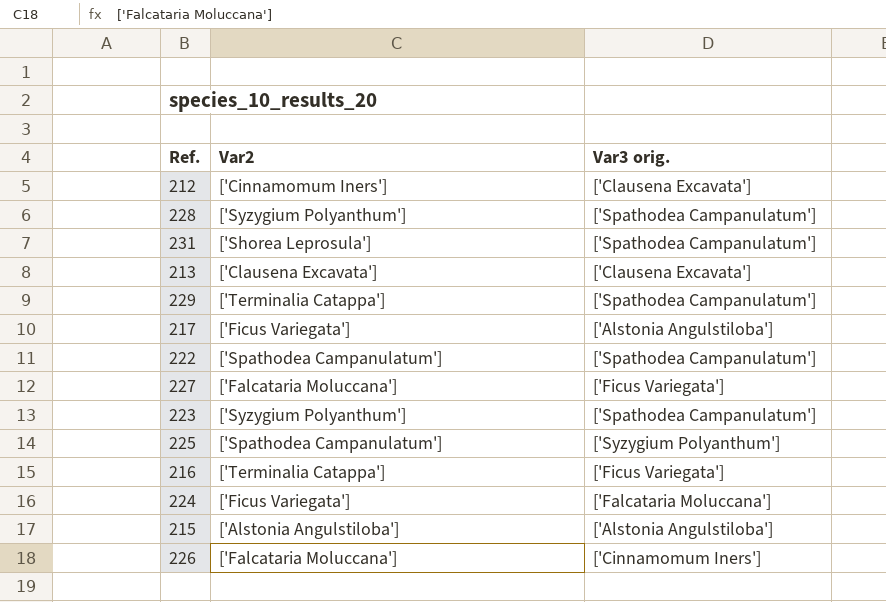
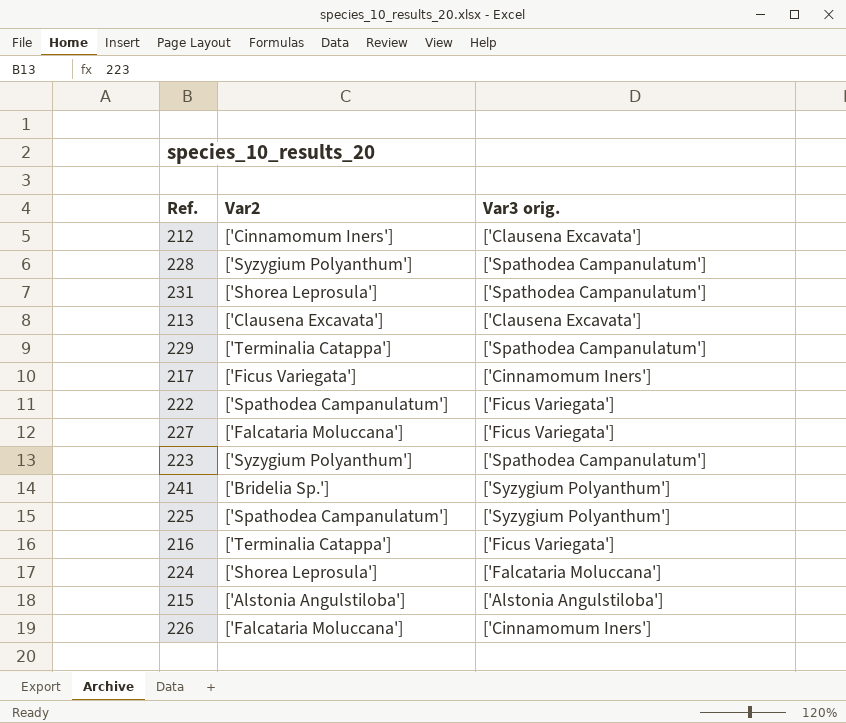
217 | Var3 orig.: ['Alstonia Angulstiloba'] -> ['Cinnamomum Iners']
222 | Var3 orig.: ['Spathodea Campanulatum'] -> ['Ficus Variegata']
row 241: none -> ['Bridelia Sp.'] | ['Syzygium Polyanthum']
224 | Var2: ['Ficus Variegata'] -> ['Shorea Leprosula']

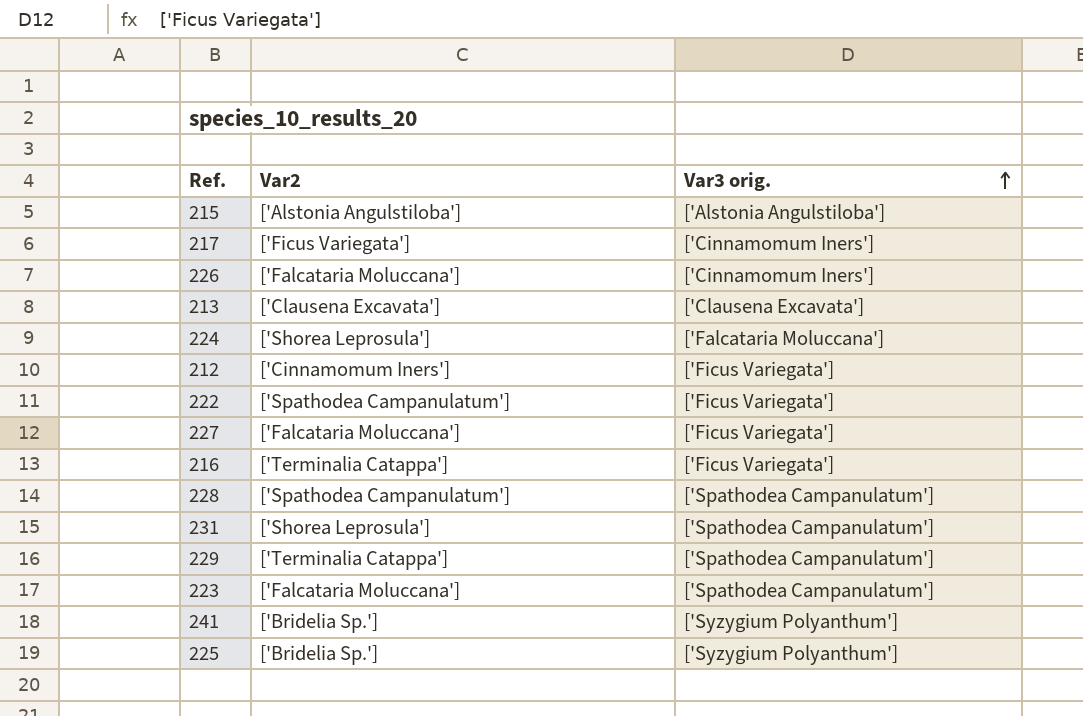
row order: none -> Var3 orig. ascending
212 | Var3 orig.: ['Clausena Excavata'] -> ['Ficus Variegata']
228 | Var2: ['Syzygium Polyanthum'] -> ['Spathodea Campanulatum']
223 | Var2: ['Syzygium Polyanthum'] -> ['Falcataria Moluccana']
225 | Var2: ['Spathodea Campanulatum'] -> ['Bridelia Sp.']

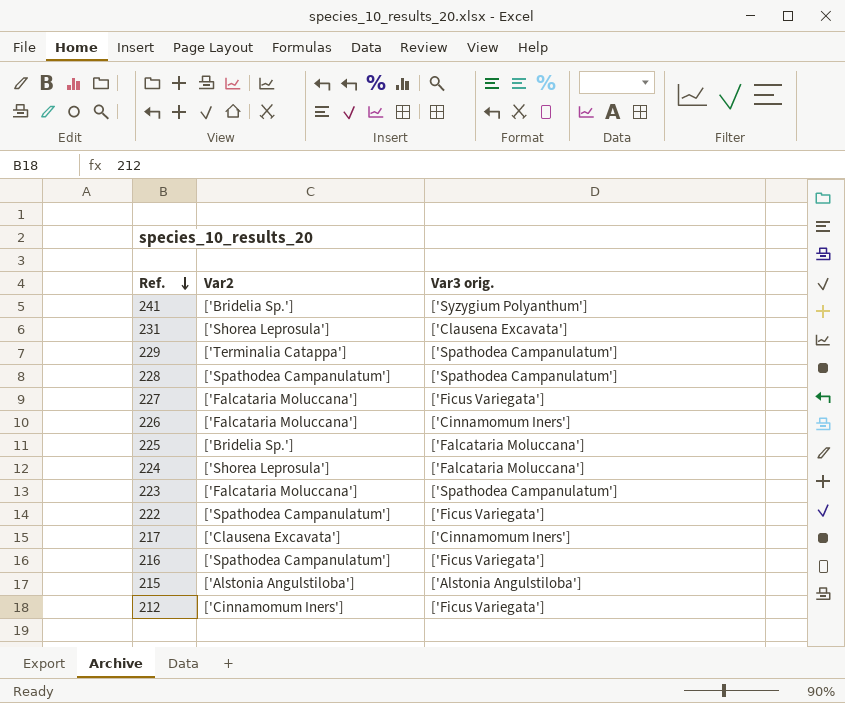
row order: Var3 orig. ascending -> Ref. descending
row 213: ['Clausena Excavata'] | ['Clausena Excavata'] -> none
231 | Var3 orig.: ['Spathodea Campanulatum'] -> ['Clausena Excavata']
225 | Var3 orig.: ['Syzygium Polyanthum'] -> ['Falcataria Moluccana']
217 | Var2: ['Ficus Variegata'] -> ['Clausena Excavata']
216 | Var2: ['Terminalia Catappa'] -> ['Spathodea Campanulatum']

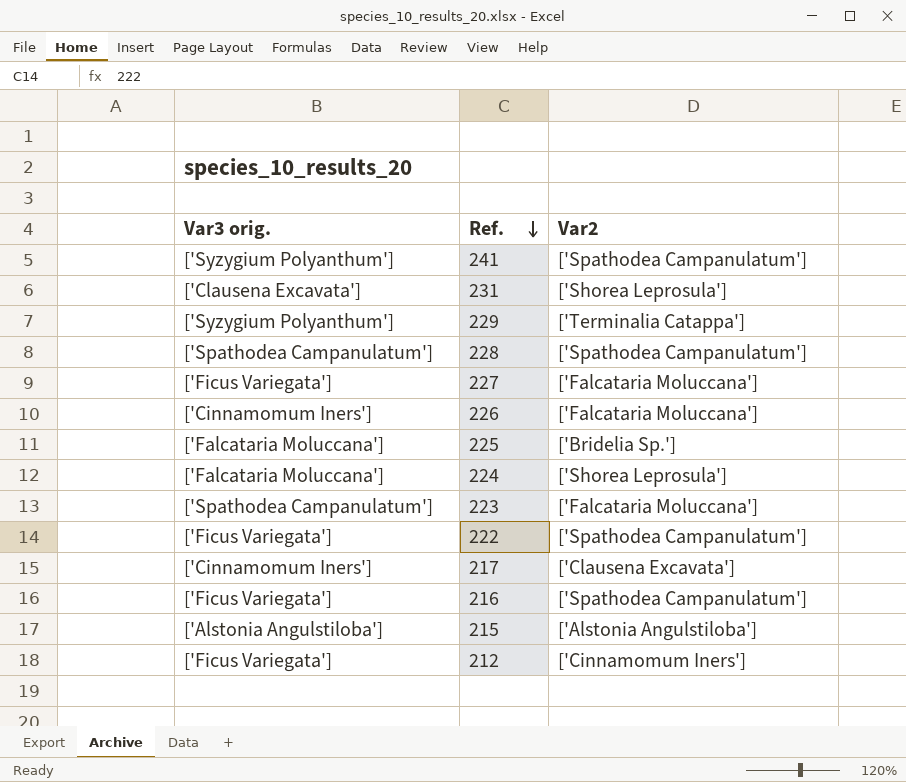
column Var3 orig. | position: 3 -> 1
241 | Var2: ['Bridelia Sp.'] -> ['Spathodea Campanulatum']
229 | Var3 orig.: ['Spathodea Campanulatum'] -> ['Syzygium Polyanthum']

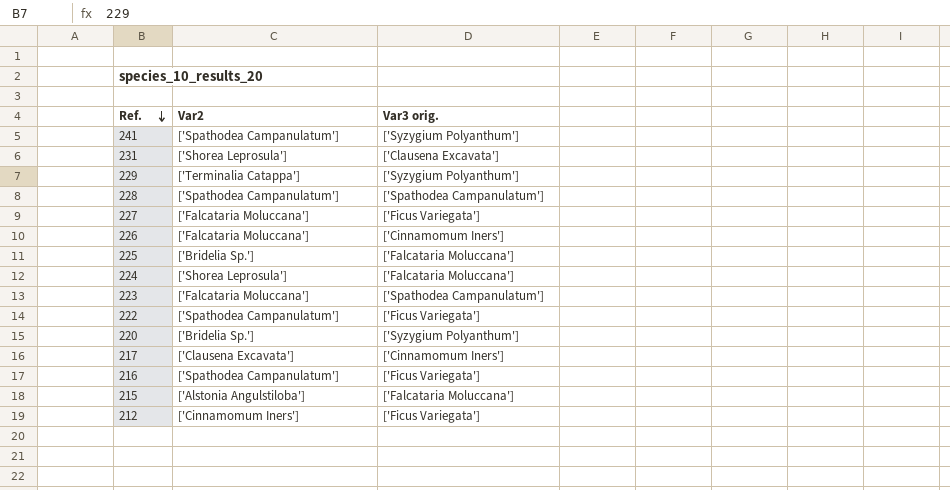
column Var3 orig. | position: 1 -> 3
row 220: none -> ['Bridelia Sp.'] | ['Syzygium Polyanthum']
215 | Var3 orig.: ['Alstonia Angulstiloba'] -> ['Falcataria Moluccana']

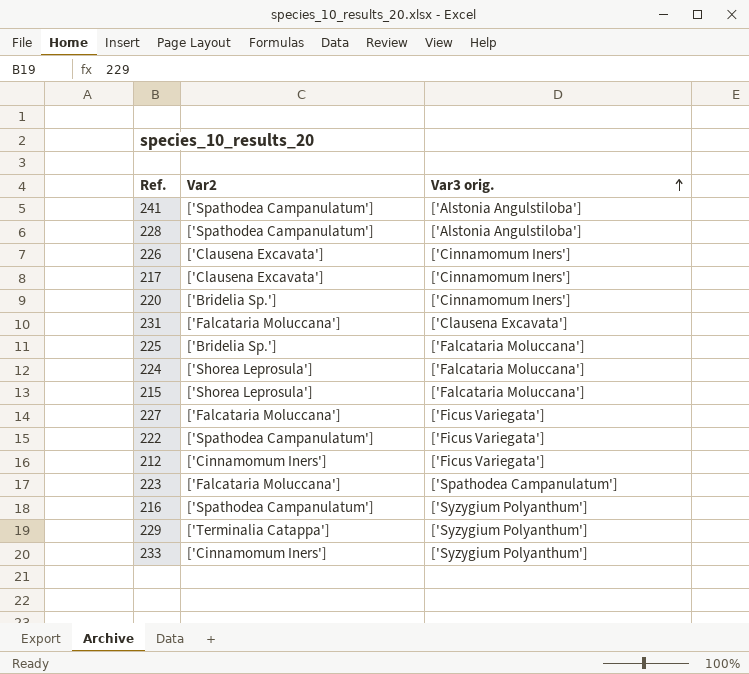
row order: Ref. descending -> Var3 orig. ascending
241 | Var3 orig.: ['Syzygium Polyanthum'] -> ['Alstonia Angulstiloba']
228 | Var3 orig.: ['Spathodea Campanulatum'] -> ['Alstonia Angulstiloba']
226 | Var2: ['Falcataria Moluccana'] -> ['Clausena Excavata']
220 | Var3 orig.: ['Syzygium Polyanthum'] -> ['Cinnamomum Iners']
231 | Var2: ['Shorea Leprosula'] -> ['Falcataria Moluccana']
215 | Var2: ['Alstonia Angulstiloba'] -> ['Shorea Leprosula']
216 | Var3 orig.: ['Ficus Variegata'] -> ['Syzygium Polyanthum']
row 233: none -> ['Cinnamomum Iners'] | ['Syzygium Polyanthum']

